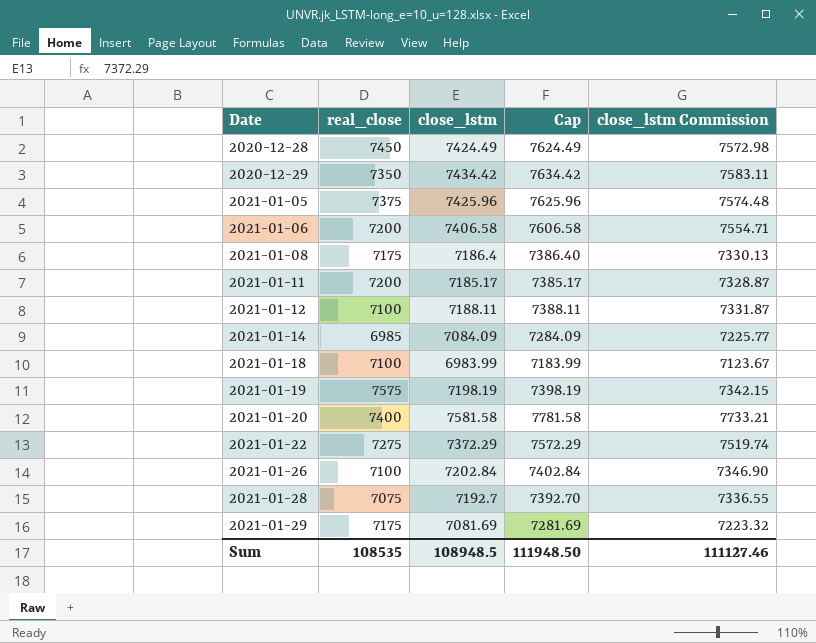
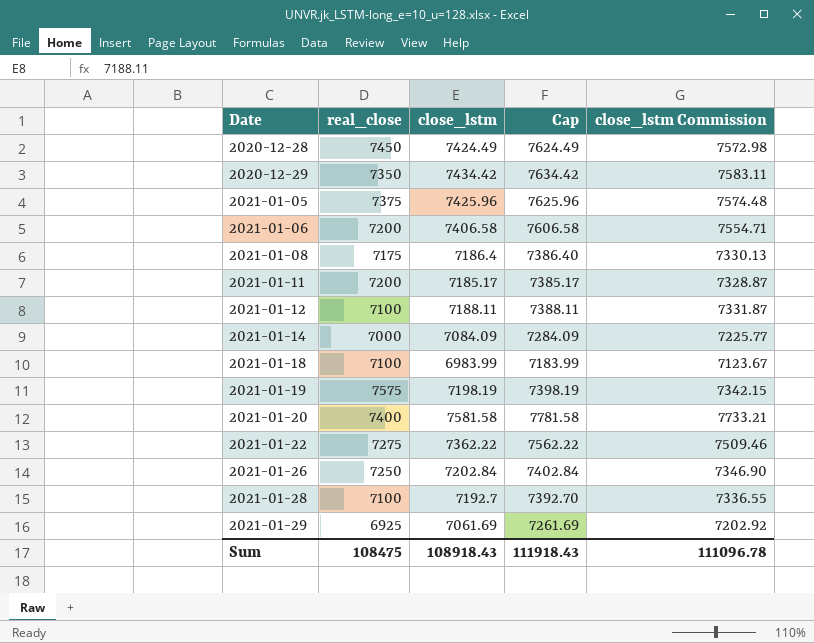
2021-01-14 | real_close: 6985 -> 7000
2021-01-22 | close_lstm: 7372.29 -> 7362.22
2021-01-22 | Cap: 7572.29 -> 7562.22
2021-01-22 | close_lstm Commission: 7519.74 -> 7509.46
2021-01-26 | real_close: 7100 -> 7250
2021-01-28 | real_close: 7075 -> 7100
2021-01-29 | real_close: 7175 -> 6925
2021-01-29 | close_lstm: 7081.69 -> 7061.69
2021-01-29 | Cap: 7281.69 -> 7261.69
2021-01-29 | close_lstm Commission: 7223.32 -> 7202.92
Sum | real_close: 108535 -> 108475
Sum | close_lstm: 108948.5 -> 108918.43
Sum | Cap: 111948.50 -> 111918.43
Sum | close_lstm Commission: 111127.46 -> 111096.78

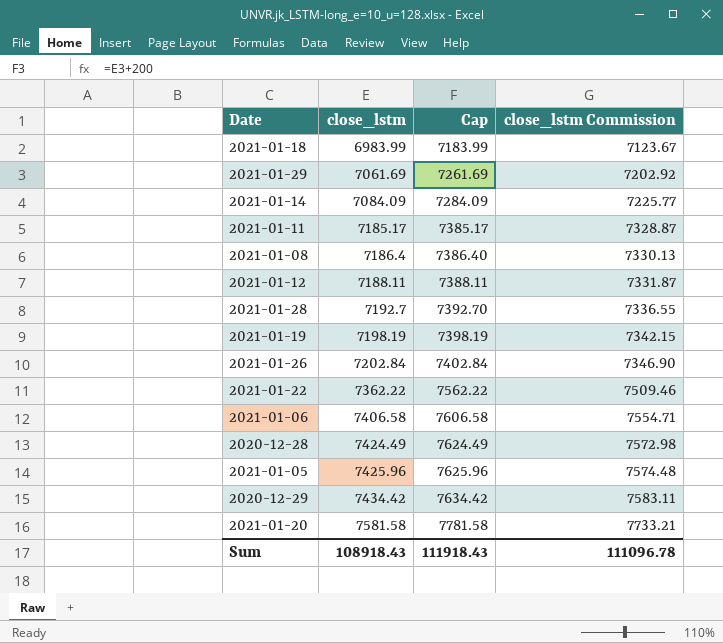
row order: Date ascending -> close_lstm ascending
column real_close | position: 2 -> none

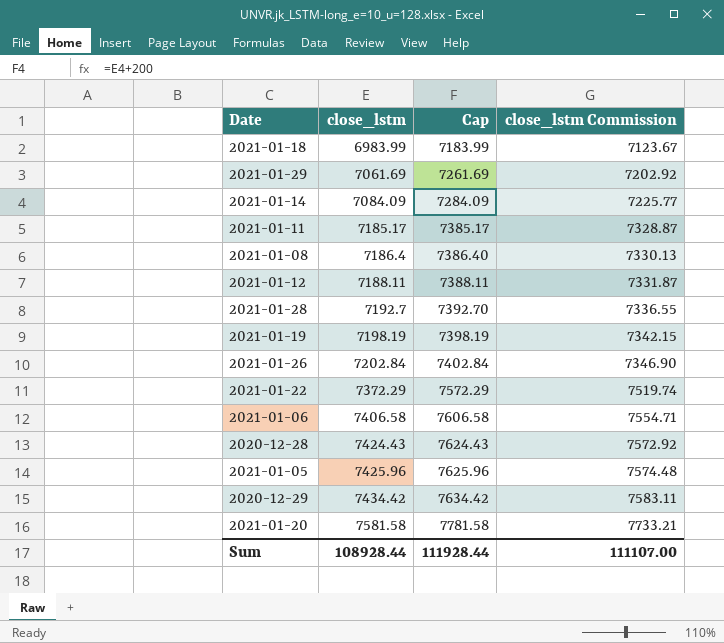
2021-01-22 | close_lstm: 7362.22 -> 7372.29
2021-01-22 | Cap: 7562.22 -> 7572.29
2021-01-22 | close_lstm Commission: 7509.46 -> 7519.74
2020-12-28 | close_lstm: 7424.49 -> 7424.43
2020-12-28 | Cap: 7624.49 -> 7624.43
2020-12-28 | close_lstm Commission: 7572.98 -> 7572.92
Sum | close_lstm: 108918.43 -> 108928.44
Sum | Cap: 111918.43 -> 111928.44
Sum | close_lstm Commission: 111096.78 -> 111107.00

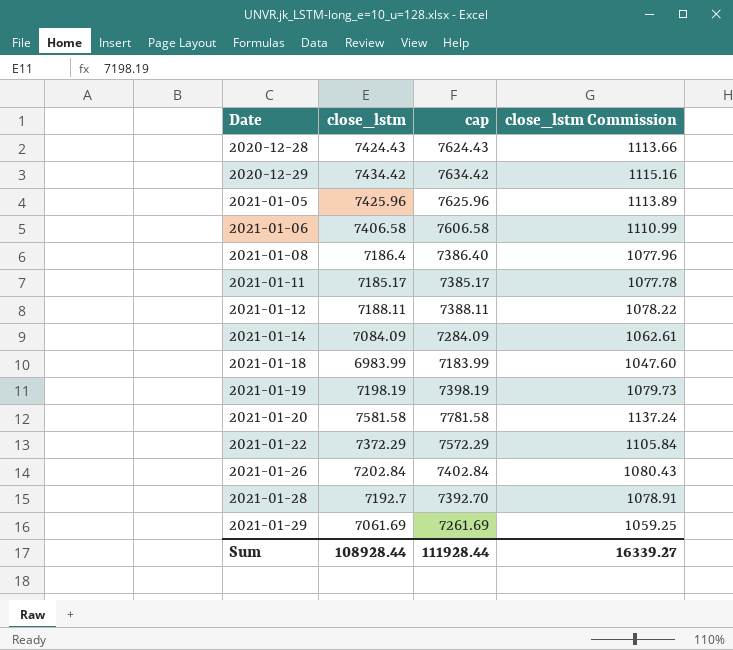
row order: close_lstm ascending -> Date ascending
column name: Cap -> cap
column close_lstm Commission | formula: [close_lstm] * 1.02 -> [close_lstm] * 0.15
Sum | close_lstm Commission: 111107.00 -> 16339.27

